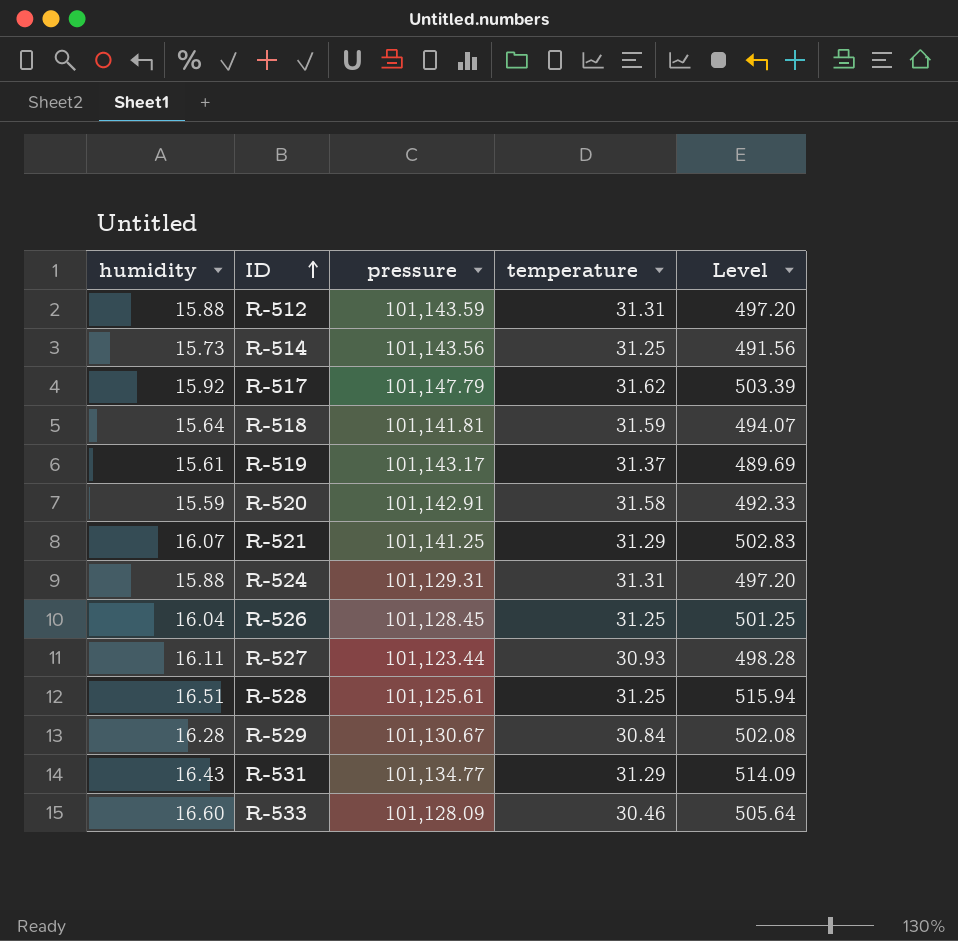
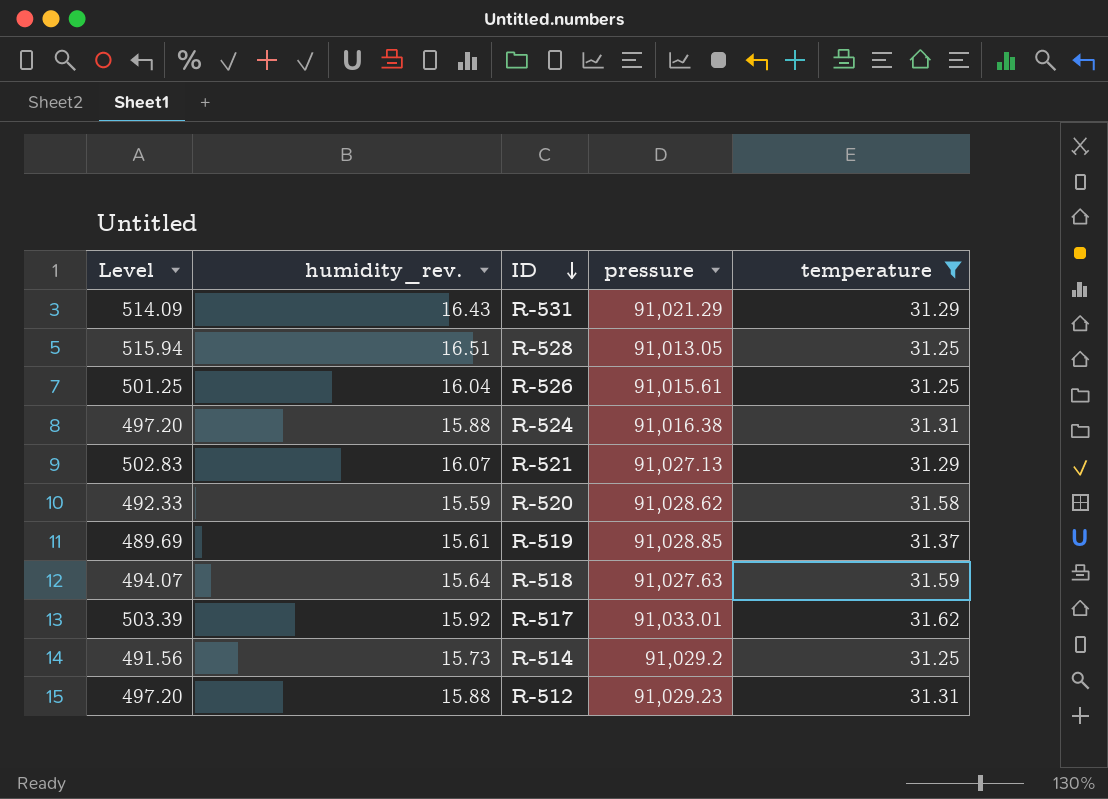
filter: none -> temperature >= 31.25
row order: ID ascending -> ID descending
column Level | position: 5 -> 1
column name: humidity -> humidity_rev.
R-531 | pressure: 101,134.77 -> 91,021.29
R-528 | pressure: 101,125.61 -> 91,013.05
R-526 | pressure: 101,128.45 -> 91,015.61
R-524 | pressure: 101,129.31 -> 91,016.38
R-521 | pressure: 101,141.25 -> 91,027.13
R-520 | pressure: 101,142.91 -> 91,028.62
R-519 | pressure: 101,143.17 -> 91,028.85
R-518 | pressure: 101,141.81 -> 91,027.63
R-517 | pressure: 101,147.79 -> 91,033.01
R-514 | pressure: 101,143.56 -> 91,029.2
R-512 | pressure: 101,143.59 -> 91,029.23

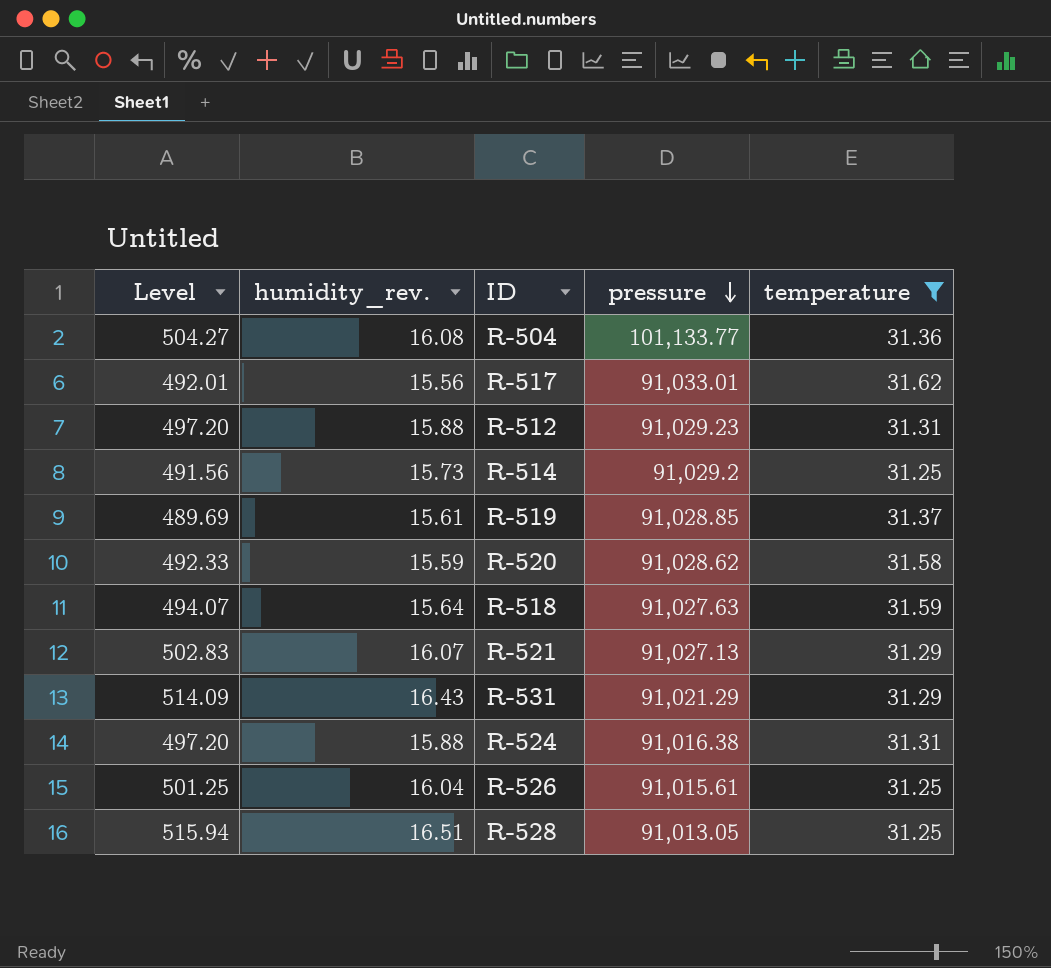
row order: ID descending -> pressure descending
row R-504: none -> 504.27 | 16.08 | 101,133.77 | 31.36
R-517 | Level: 503.39 -> 492.01
R-517 | humidity_rev.: 15.92 -> 15.56

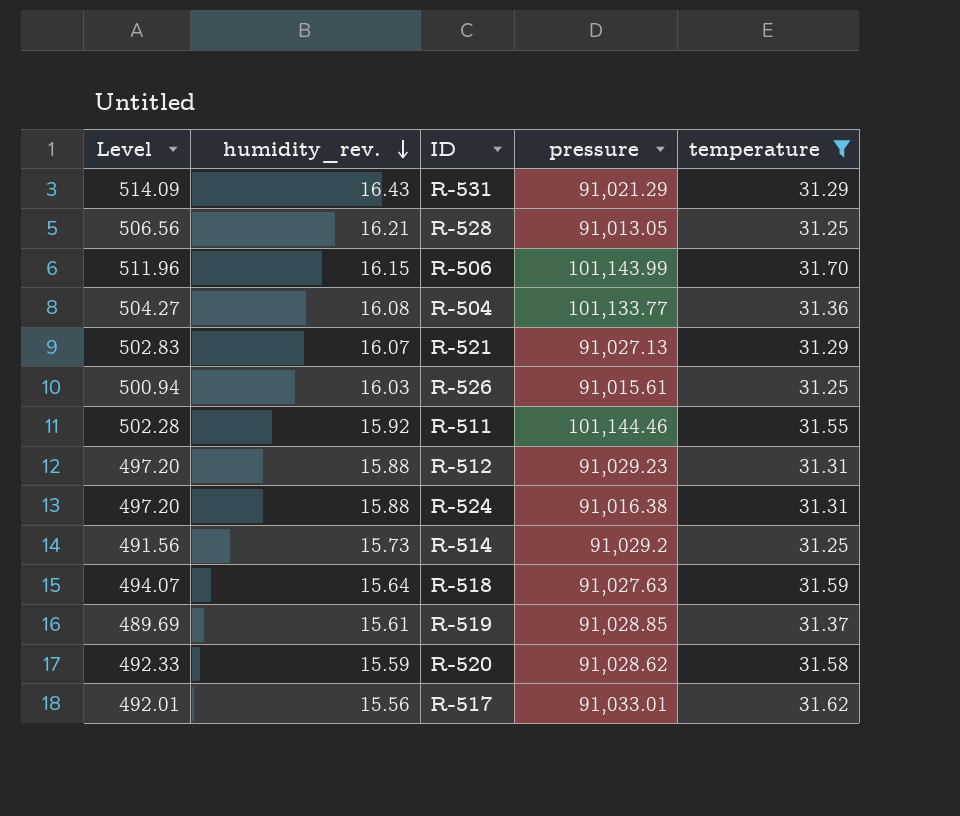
row order: pressure descending -> humidity_rev. descending
R-528 | Level: 515.94 -> 506.56
R-528 | humidity_rev.: 16.51 -> 16.21
row R-506: none -> 511.96 | 16.15 | 101,143.99 | 31.70
R-526 | Level: 501.25 -> 500.94
R-526 | humidity_rev.: 16.04 -> 16.03
row R-511: none -> 502.28 | 15.92 | 101,144.46 | 31.55

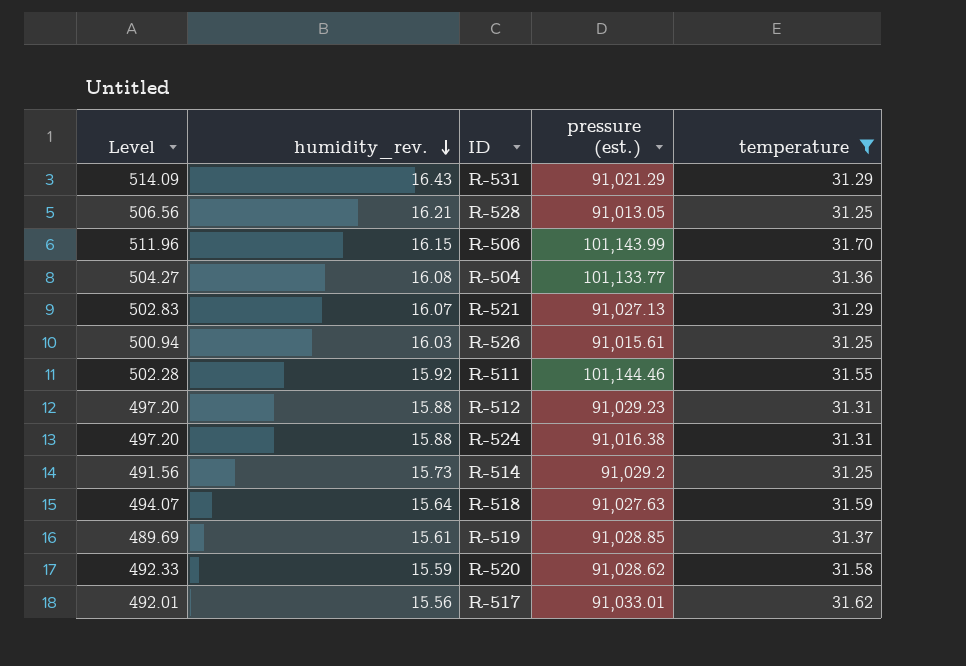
column name: pressure -> pressure (est.)

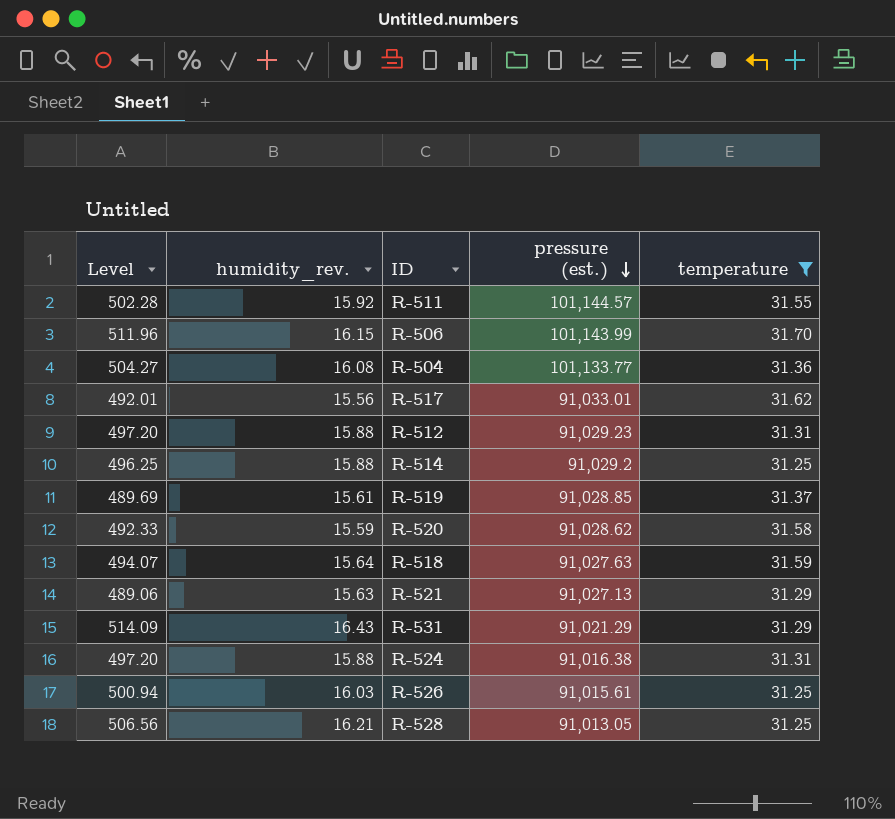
row order: humidity_rev. descending -> pressure (est.) descending
R-511 | pressure (est.): 101,144.46 -> 101,144.57
R-514 | Level: 491.56 -> 496.25
R-514 | humidity_rev.: 15.73 -> 15.88
R-521 | Level: 502.83 -> 489.06
R-521 | humidity_rev.: 16.07 -> 15.63

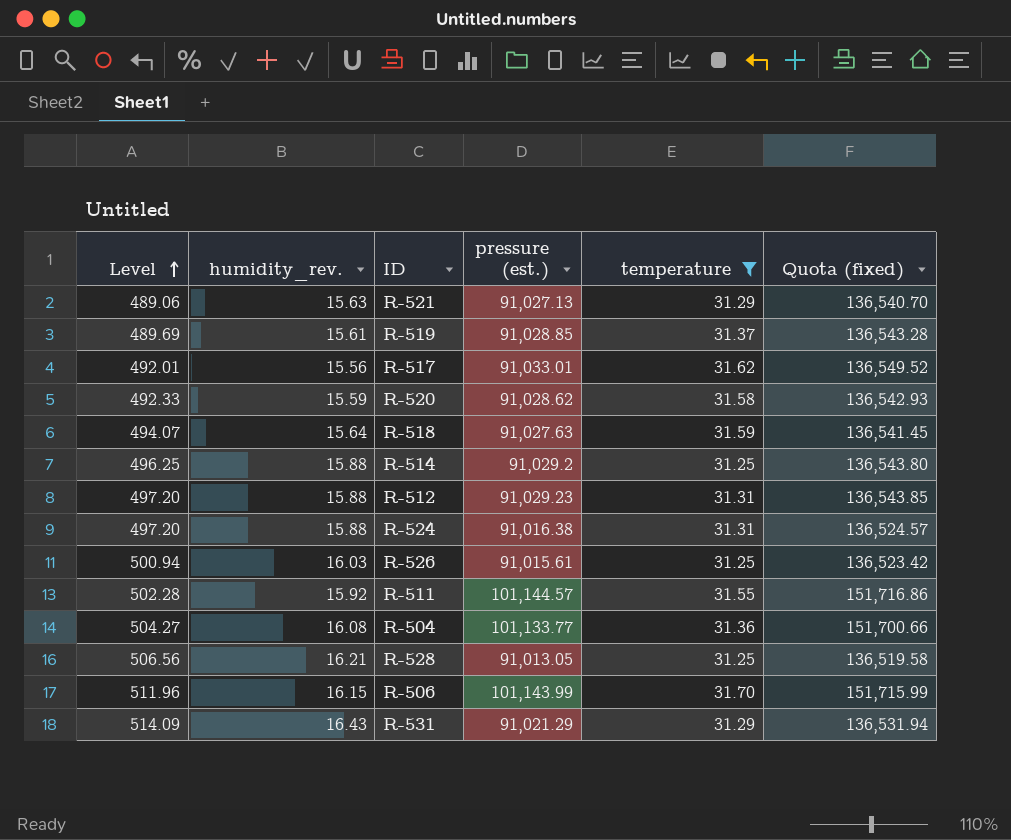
row order: pressure (est.) descending -> Level ascending
column Quota (fixed) | formula: none -> [pressure (est.)] * 1.5

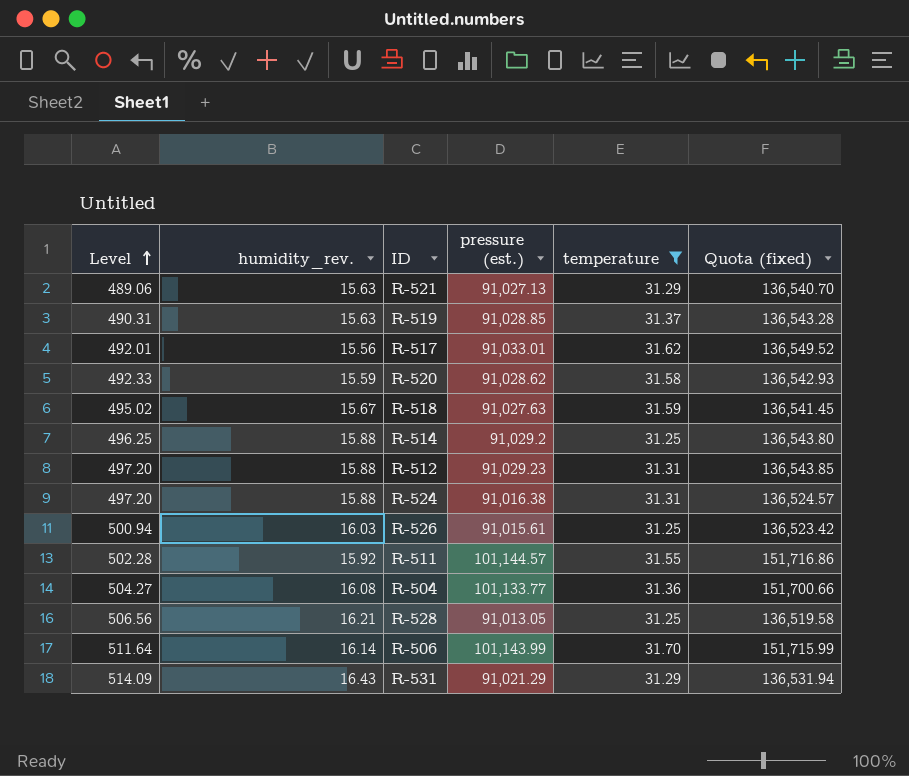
R-519 | Level: 489.69 -> 490.31
R-519 | humidity_rev.: 15.61 -> 15.63
R-518 | Level: 494.07 -> 495.02
R-518 | humidity_rev.: 15.64 -> 15.67
R-506 | Level: 511.96 -> 511.64
R-506 | humidity_rev.: 16.15 -> 16.14

